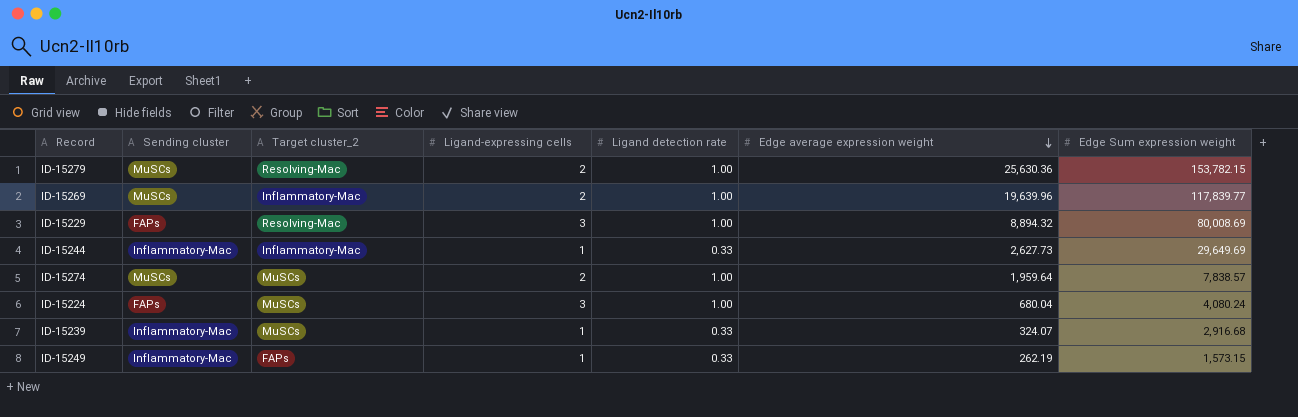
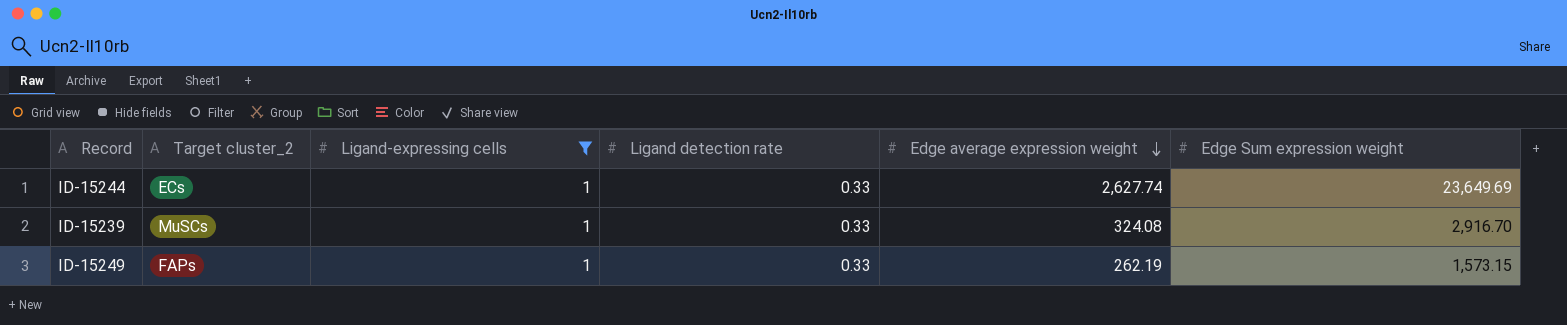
filter: none -> Ligand-expressing cells = 1
column Sending cluster | position: 2 -> none
ID-15244 | Target cluster_2: Inflammatory-Mac -> ECs
ID-15244 | Edge average expression weight: 2,627.73 -> 2,627.74
ID-15244 | Edge Sum expression weight: 29,649.69 -> 23,649.69
ID-15239 | Edge average expression weight: 324.07 -> 324.08
ID-15239 | Edge Sum expression weight: 2,916.68 -> 2,916.70

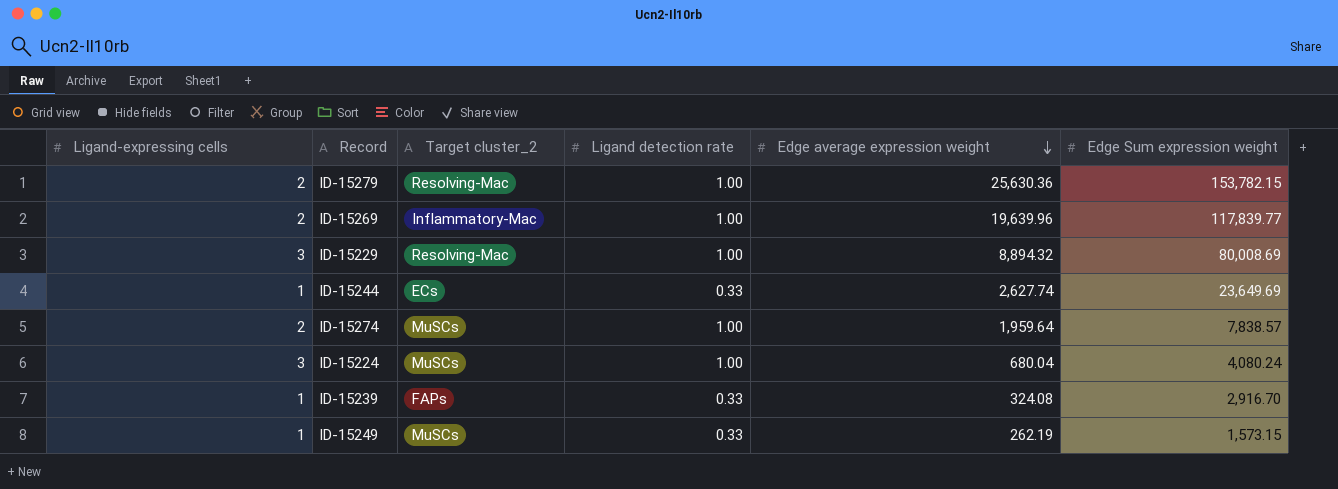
filter: Ligand-expressing cells = 1 -> none
column Ligand-expressing cells | position: 3 -> 1
ID-15239 | Target cluster_2: MuSCs -> FAPs
ID-15249 | Target cluster_2: FAPs -> MuSCs

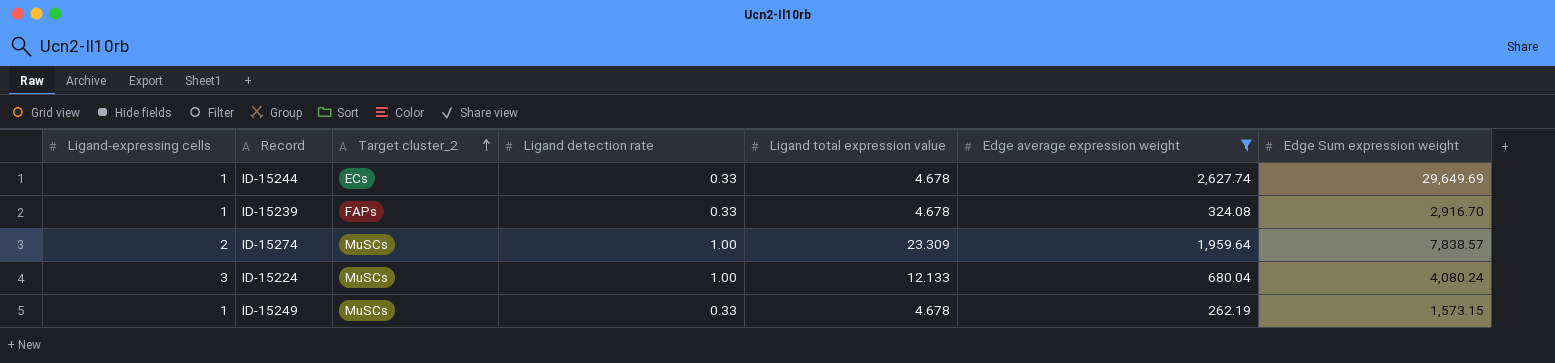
filter: none -> Edge average expression weight <= 2,627.74
row order: Edge average expression weight descending -> Target cluster_2 ascending
column Ligand total expression value | position: none -> 5
ID-15244 | Edge Sum expression weight: 23,649.69 -> 29,649.69

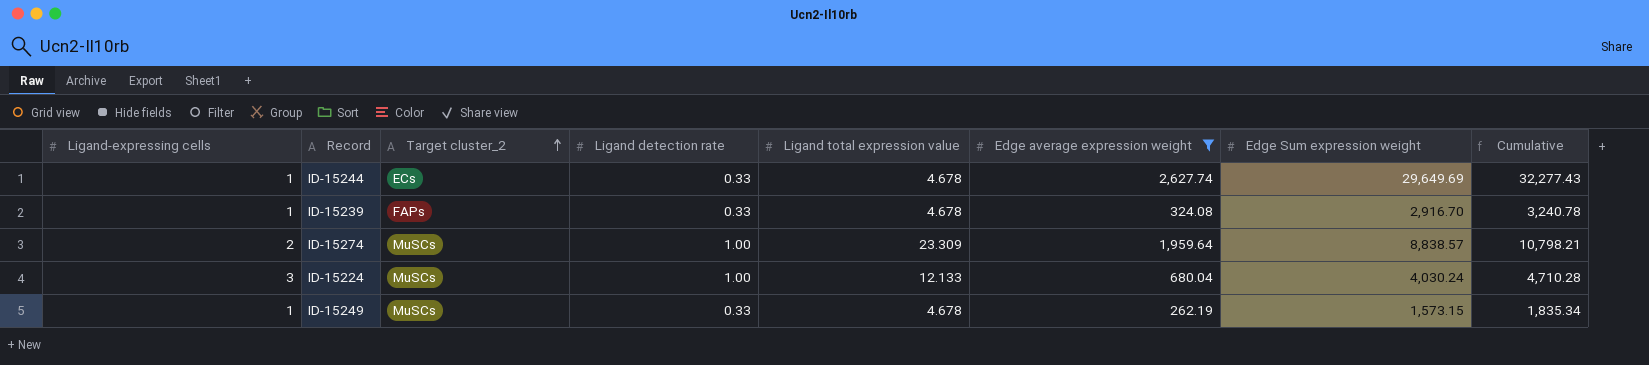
column Cumulative | formula: none -> [Edge average expression weight] + [Edge Sum expression weight]
ID-15274 | Edge Sum expression weight: 7,838.57 -> 8,838.57
ID-15224 | Edge Sum expression weight: 4,080.24 -> 4,030.24

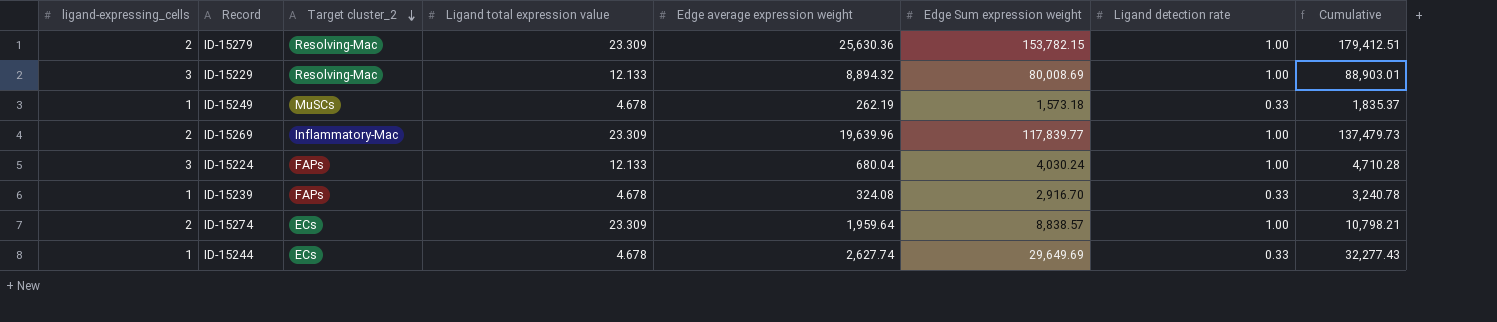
filter: Edge average expression weight <= 2,627.74 -> none
row order: Target cluster_2 ascending -> Target cluster_2 descending
column name: Ligand-expressing cells -> ligand-expressing_cells
column Ligand detection rate | position: 4 -> 7
ID-15249 | Edge Sum expression weight: 1,573.15 -> 1,573.18
ID-15249 | Cumulative: 1,835.34 -> 1,835.37
ID-15224 | Target cluster_2: MuSCs -> FAPs
ID-15274 | Target cluster_2: MuSCs -> ECs

